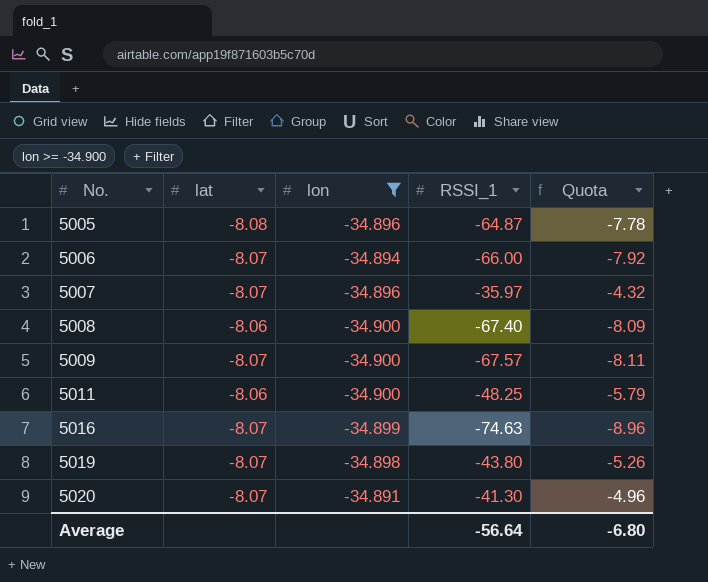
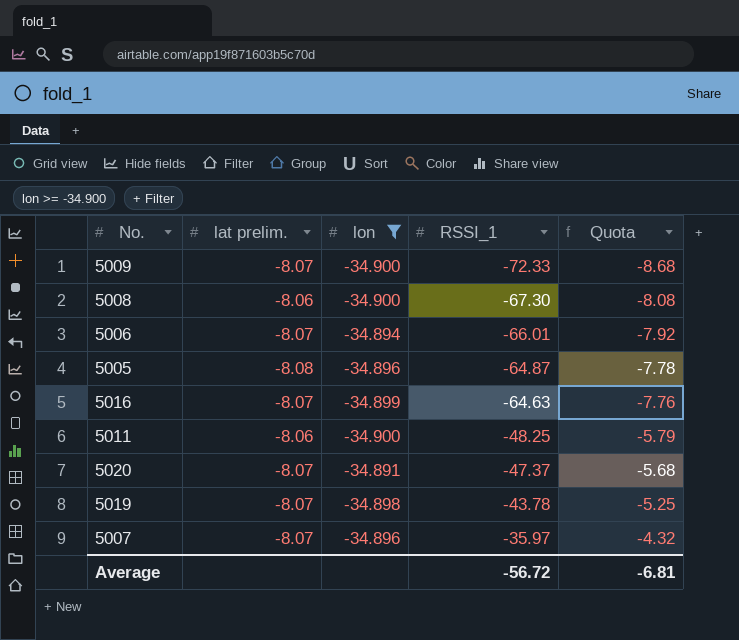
row order: No. ascending -> RSSI_1 ascending
column name: lat -> lat prelim.
5009 | RSSI_1: -67.57 -> -72.33
5009 | Quota: -8.11 -> -8.68
5008 | RSSI_1: -67.40 -> -67.30
5008 | Quota: -8.09 -> -8.08
5006 | RSSI_1: -66.00 -> -66.01
5016 | RSSI_1: -74.63 -> -64.63
5016 | Quota: -8.96 -> -7.76
5020 | RSSI_1: -41.30 -> -47.37
5020 | Quota: -4.96 -> -5.68
5019 | RSSI_1: -43.80 -> -43.78
5019 | Quota: -5.26 -> -5.25
Average | RSSI_1: -56.64 -> -56.72
Average | Quota: -6.80 -> -6.81

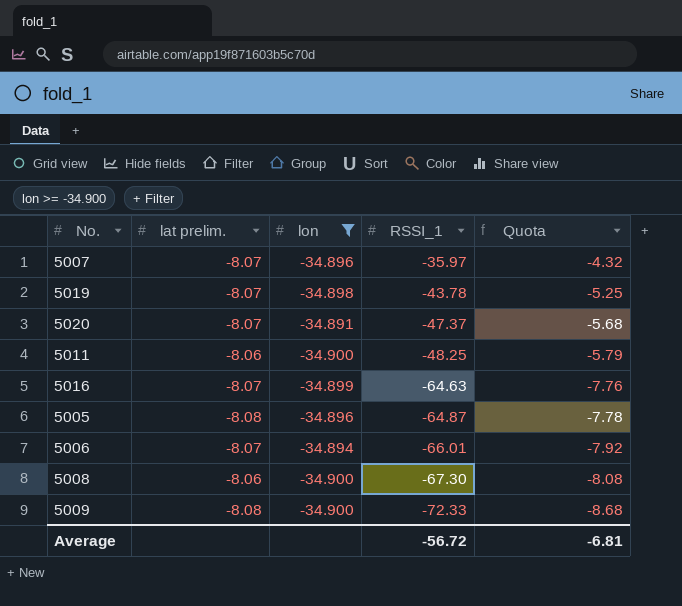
row order: RSSI_1 ascending -> RSSI_1 descending
5009 | lat prelim.: -8.07 -> -8.08

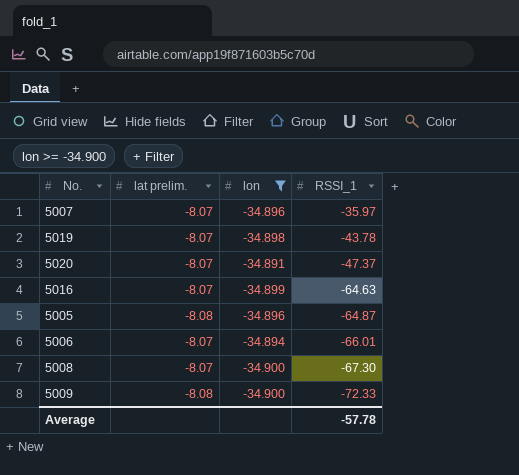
column Quota | formula: [RSSI_1] * 0.12 -> none
row 5011: -8.06 | -34.900 | -48.25 | -5.79 -> none
5008 | lat prelim.: -8.06 -> -8.07
Average | RSSI_1: -56.72 -> -57.78

